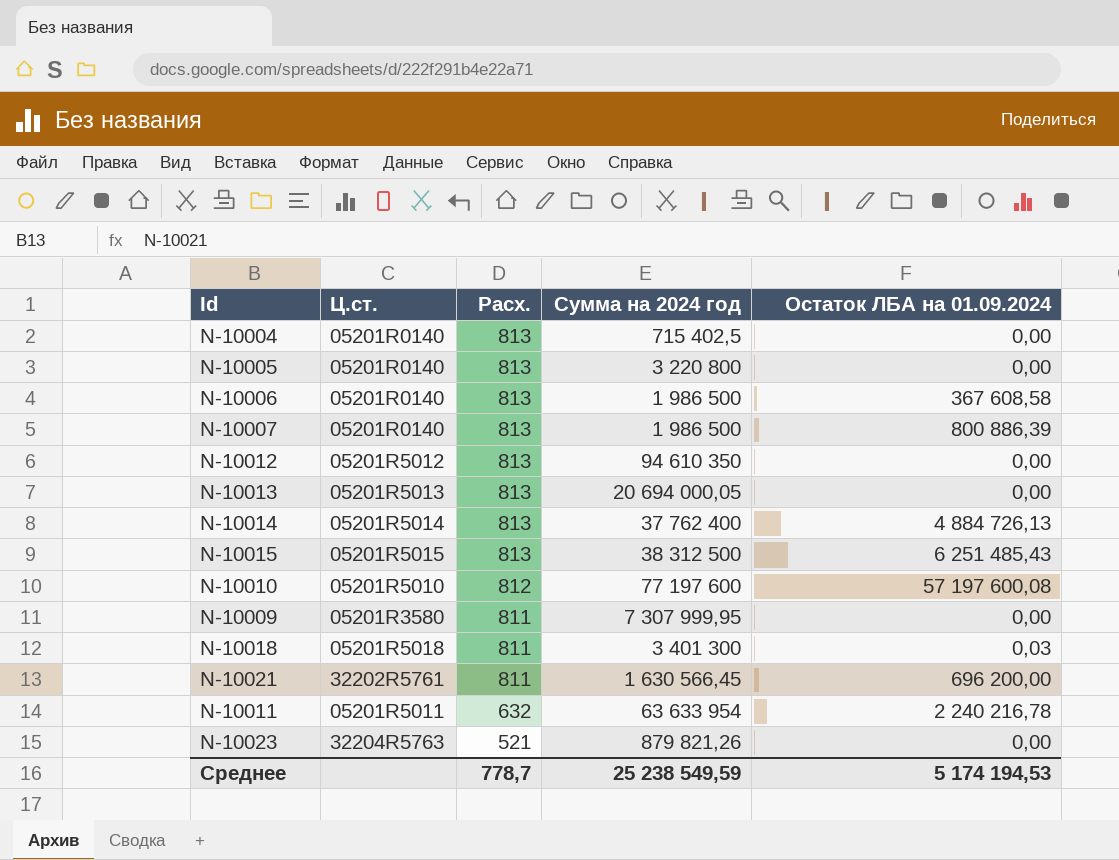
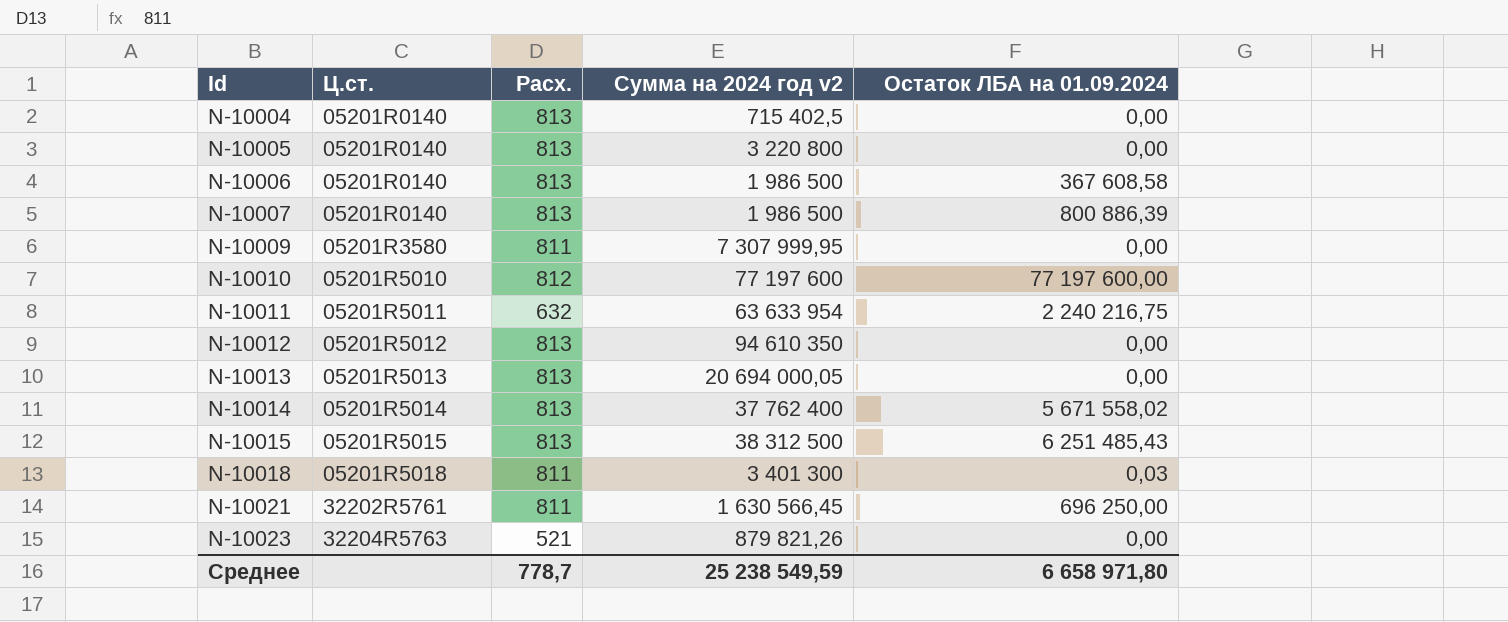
row order: Расх. descending -> Id ascending
column name: Сумма на 2024 год -> Сумма на 2024 год v2
N-10010 | Остаток ЛБА на 01.09.2024: 57 197 600,08 -> 77 197 600,00
N-10011 | Остаток ЛБА на 01.09.2024: 2 240 216,78 -> 2 240 216,75
N-10014 | Остаток ЛБА на 01.09.2024: 4 884 726,13 -> 5 671 558,02
N-10021 | Остаток ЛБА на 01.09.2024: 696 200,00 -> 696 250,00
Среднее | Остаток ЛБА на 01.09.2024: 5 174 194,53 -> 6 658 971,80

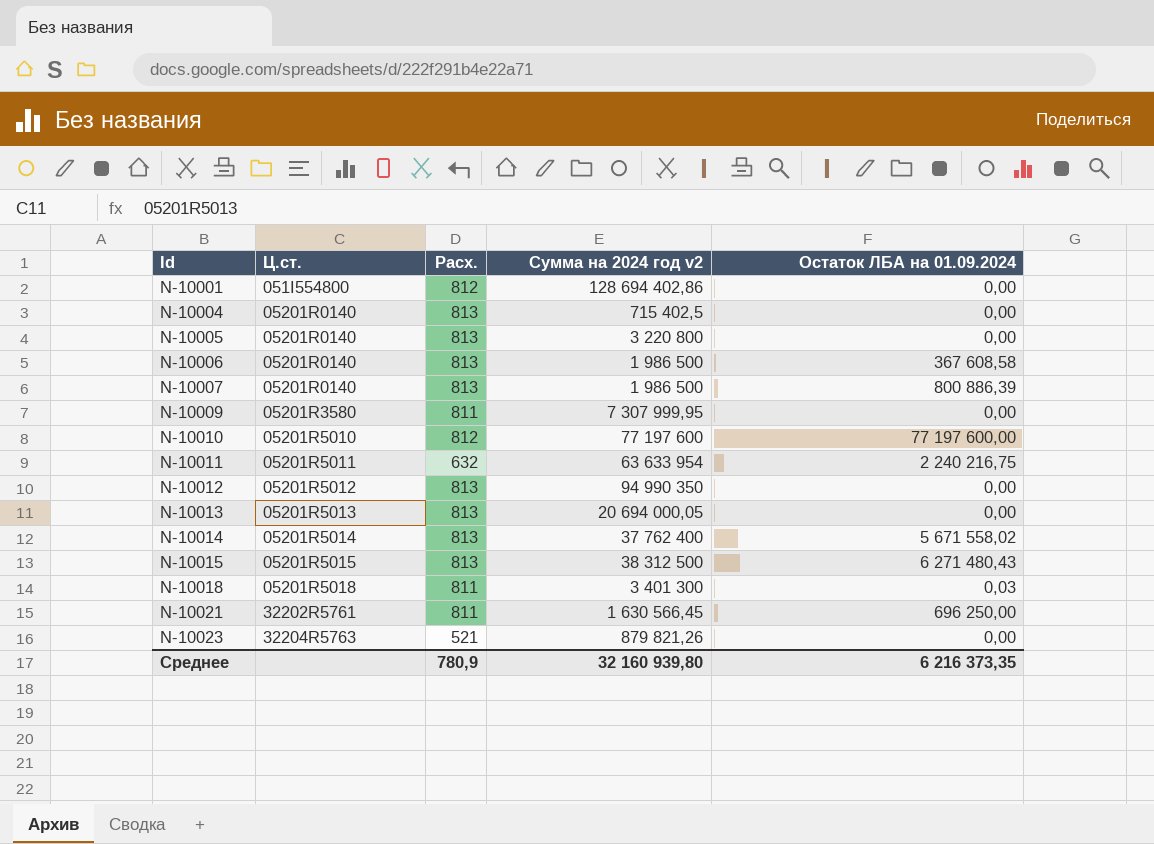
row N-10001: none -> 051I554800 | 812 | 128 694 402,86 | 0,00
N-10012 | Сумма на 2024 год v2: 94 610 350 -> 94 990 350
N-10015 | Остаток ЛБА на 01.09.2024: 6 251 485,43 -> 6 271 480,43
Среднее | Расх.: 778,7 -> 780,9
Среднее | Сумма на 2024 год v2: 25 238 549,59 -> 32 160 939,80
Среднее | Остаток ЛБА на 01.09.2024: 6 658 971,80 -> 6 216 373,35

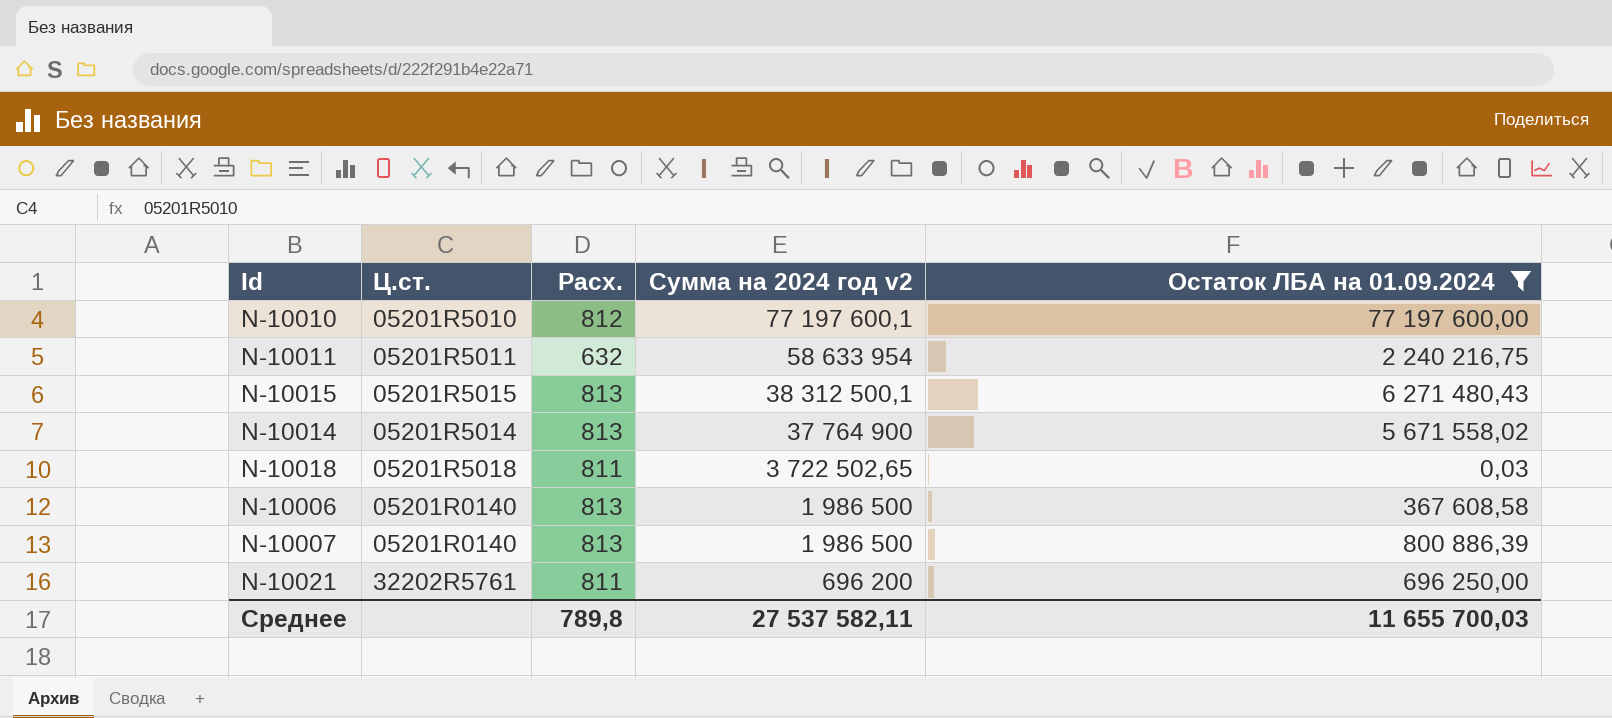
filter: none -> Остаток ЛБА на 01.09.2024 != 0,00
row order: Id ascending -> Сумма на 2024 год v2 descending
N-10010 | Сумма на 2024 год v2: 77 197 600 -> 77 197 600,1
N-10011 | Сумма на 2024 год v2: 63 633 954 -> 58 633 954
N-10015 | Сумма на 2024 год v2: 38 312 500 -> 38 312 500,1
N-10014 | Сумма на 2024 год v2: 37 762 400 -> 37 764 900
N-10018 | Сумма на 2024 год v2: 3 401 300 -> 3 722 502,65
N-10021 | Сумма на 2024 год v2: 1 630 566,45 -> 696 200
Среднее | Расх.: 780,9 -> 789,8
Среднее | Сумма на 2024 год v2: 32 160 939,80 -> 27 537 582,11
Среднее | Остаток ЛБА на 01.09.2024: 6 216 373,35 -> 11 655 700,03

